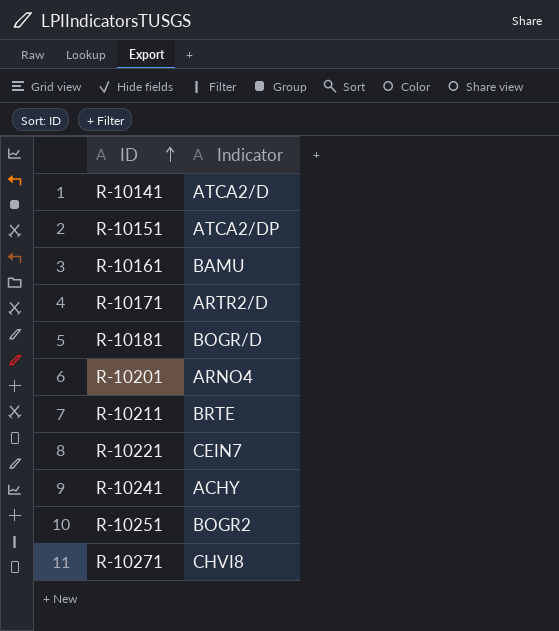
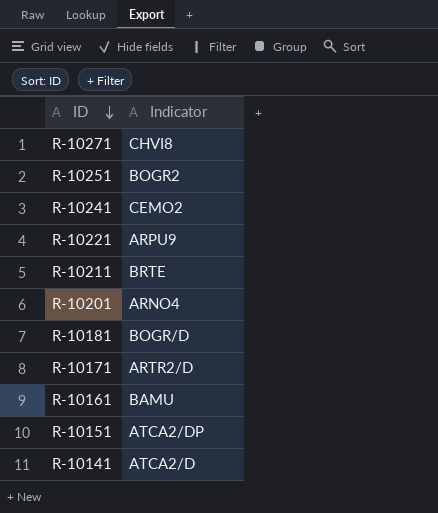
row order: ID ascending -> ID descending
R-10241 | Indicator: ACHY -> CEMO2
R-10221 | Indicator: CEIN7 -> ARPU9

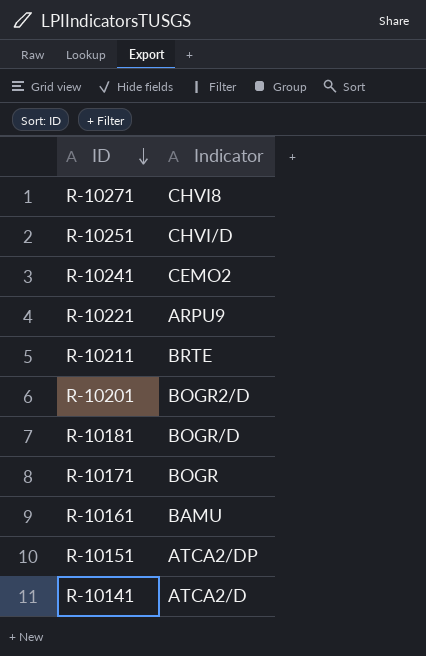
R-10251 | Indicator: BOGR2 -> CHVI/D
R-10201 | Indicator: ARNO4 -> BOGR2/D
R-10171 | Indicator: ARTR2/D -> BOGR

